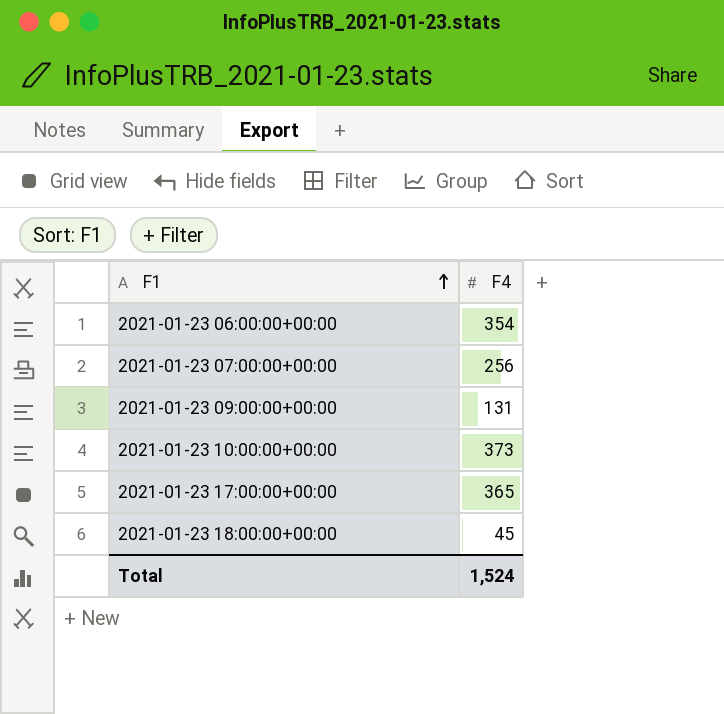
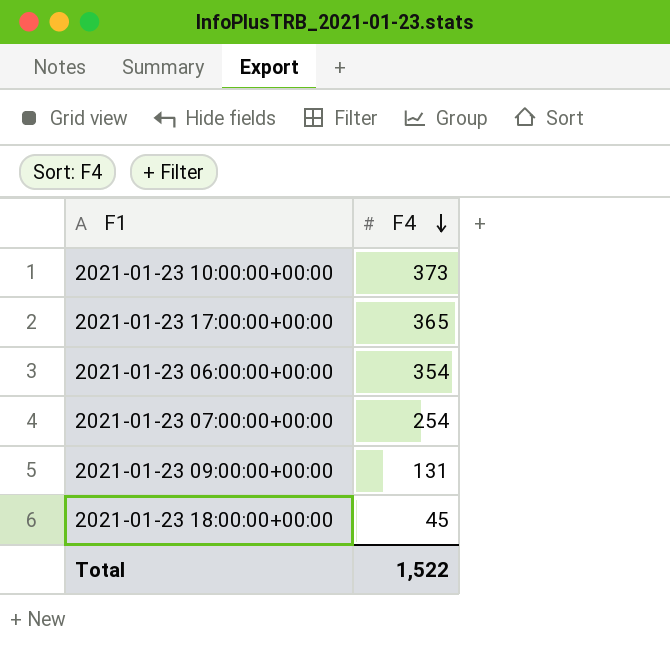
row order: F1 ascending -> F4 descending
2021-01-23 07:00:00+00:00 | F4: 256 -> 254
Total | F4: 1,524 -> 1,522

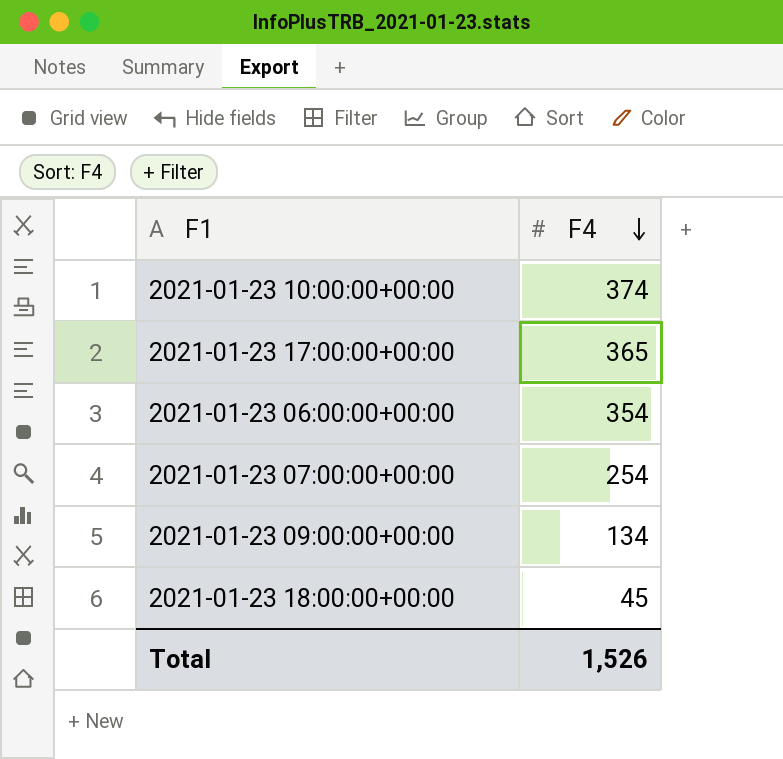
2021-01-23 10:00:00+00:00 | F4: 373 -> 374
2021-01-23 09:00:00+00:00 | F4: 131 -> 134
Total | F4: 1,522 -> 1,526

